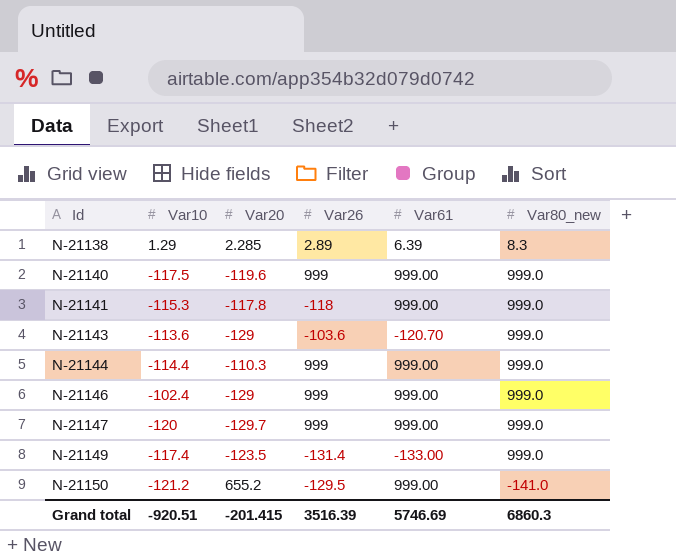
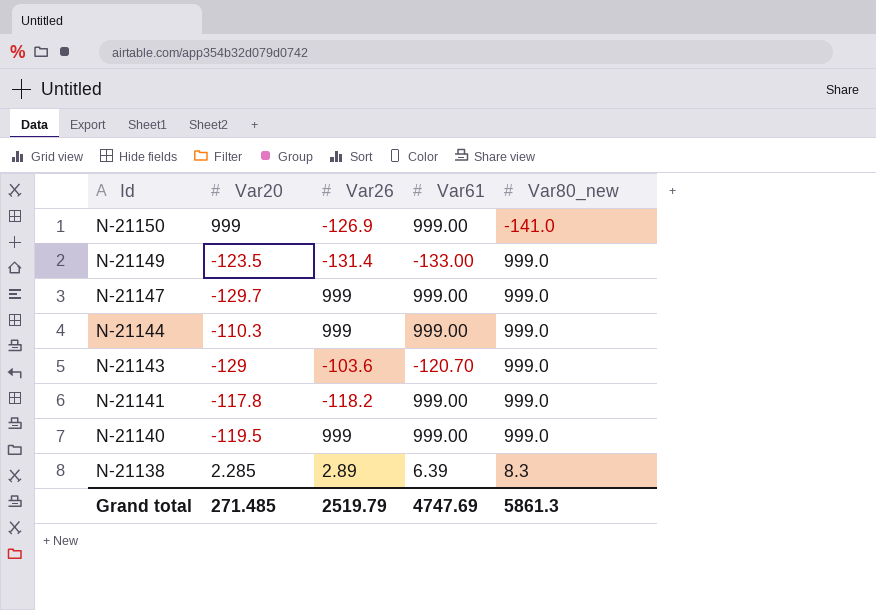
row order: Id ascending -> Id descending
column Var10 | position: 2 -> none
row N-21146: -102.4 | -129 | 999 | 999.00 | 999.0 -> none
N-21150 | Var20: 655.2 -> 999
N-21150 | Var26: -129.5 -> -126.9
N-21141 | Var26: -118 -> -118.2
N-21140 | Var20: -119.6 -> -119.5
Grand total | Var20: -201.415 -> 271.485
Grand total | Var26: 3516.39 -> 2519.79
Grand total | Var61: 5746.69 -> 4747.69
Grand total | Var80_new: 6860.3 -> 5861.3

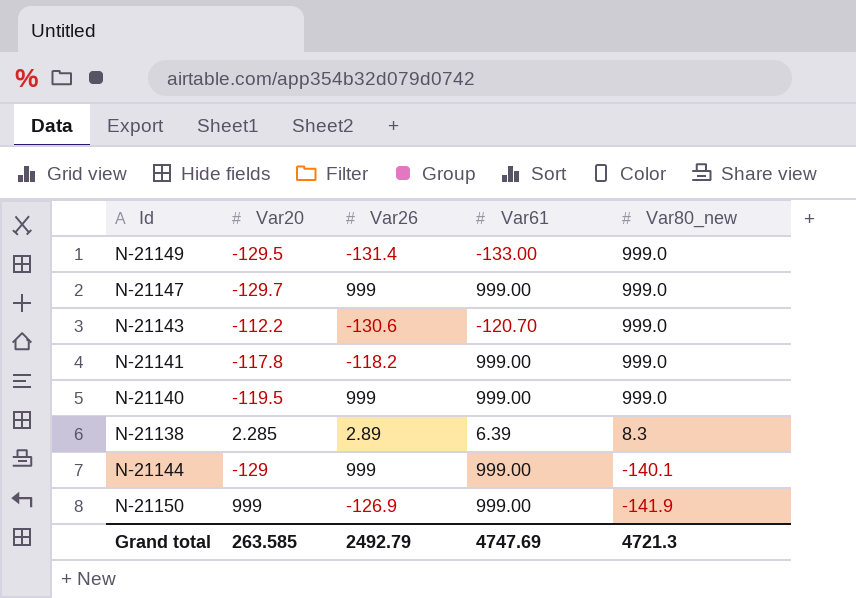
row order: Id descending -> Var80_new descending
N-21149 | Var20: -123.5 -> -129.5
N-21143 | Var20: -129 -> -112.2
N-21143 | Var26: -103.6 -> -130.6
N-21144 | Var20: -110.3 -> -129
N-21144 | Var80_new: 999.0 -> -140.1
N-21150 | Var80_new: -141.0 -> -141.9
Grand total | Var20: 271.485 -> 263.585
Grand total | Var26: 2519.79 -> 2492.79
Grand total | Var80_new: 5861.3 -> 4721.3

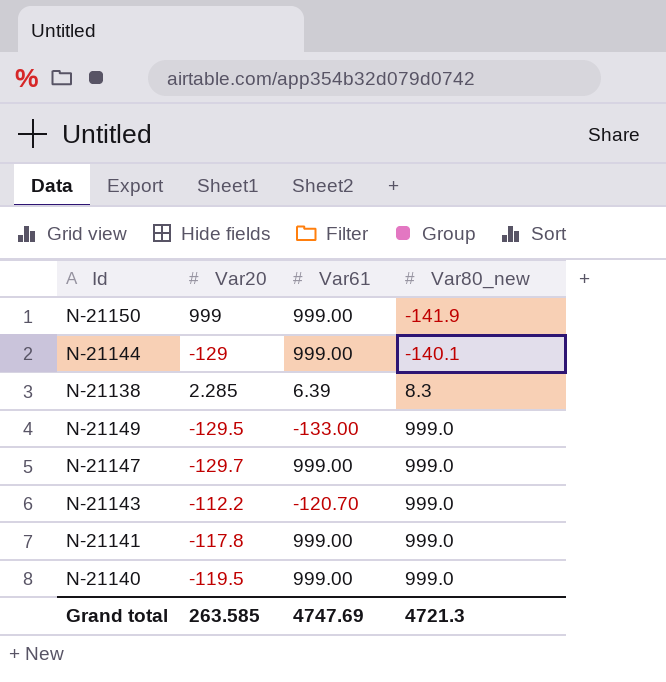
row order: Var80_new descending -> Var80_new ascending
column Var26 | position: 3 -> none

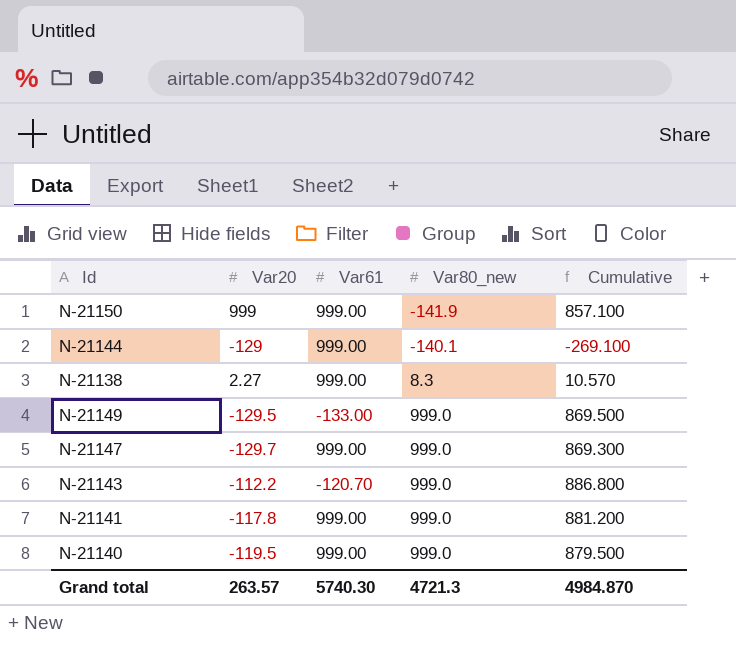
column Cumulative | formula: none -> [Var20] + [Var80_new]
N-21138 | Var20: 2.285 -> 2.27
N-21138 | Var61: 6.39 -> 999.00
Grand total | Var20: 263.585 -> 263.57
Grand total | Var61: 4747.69 -> 5740.30

